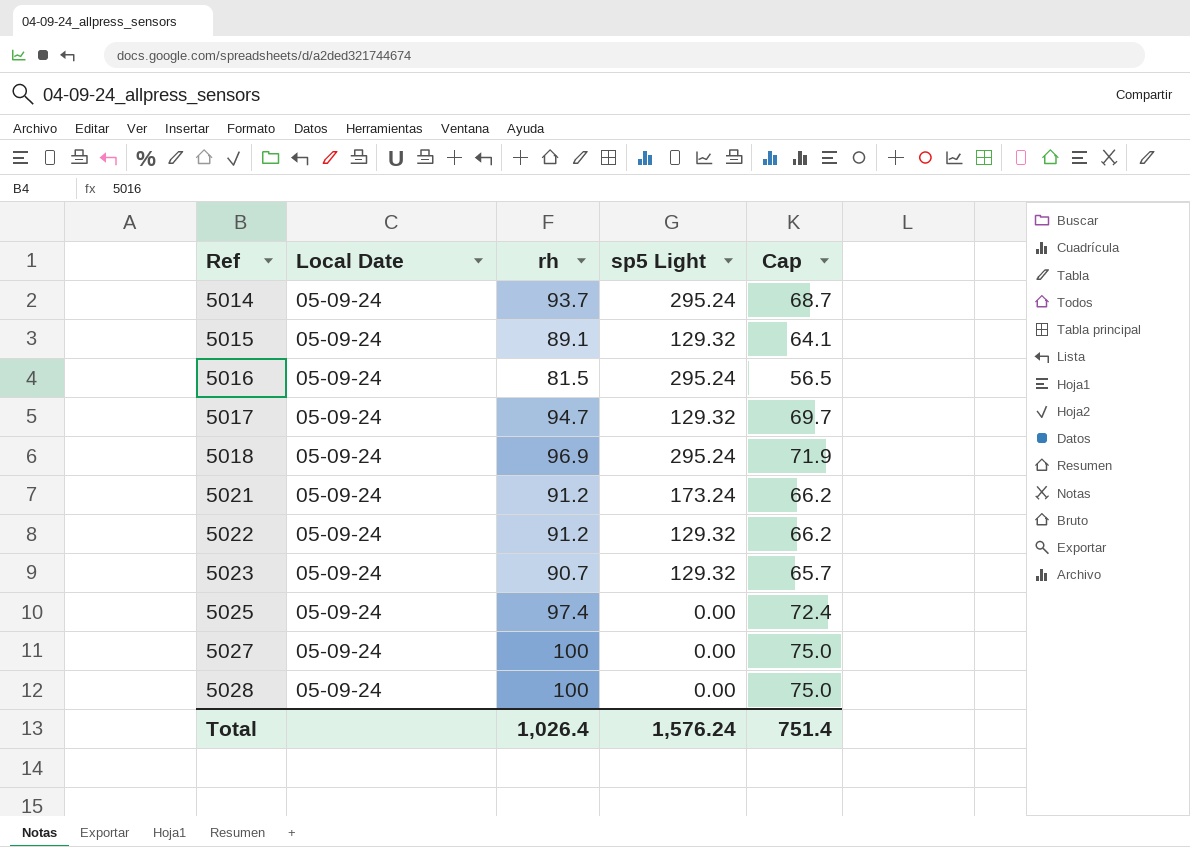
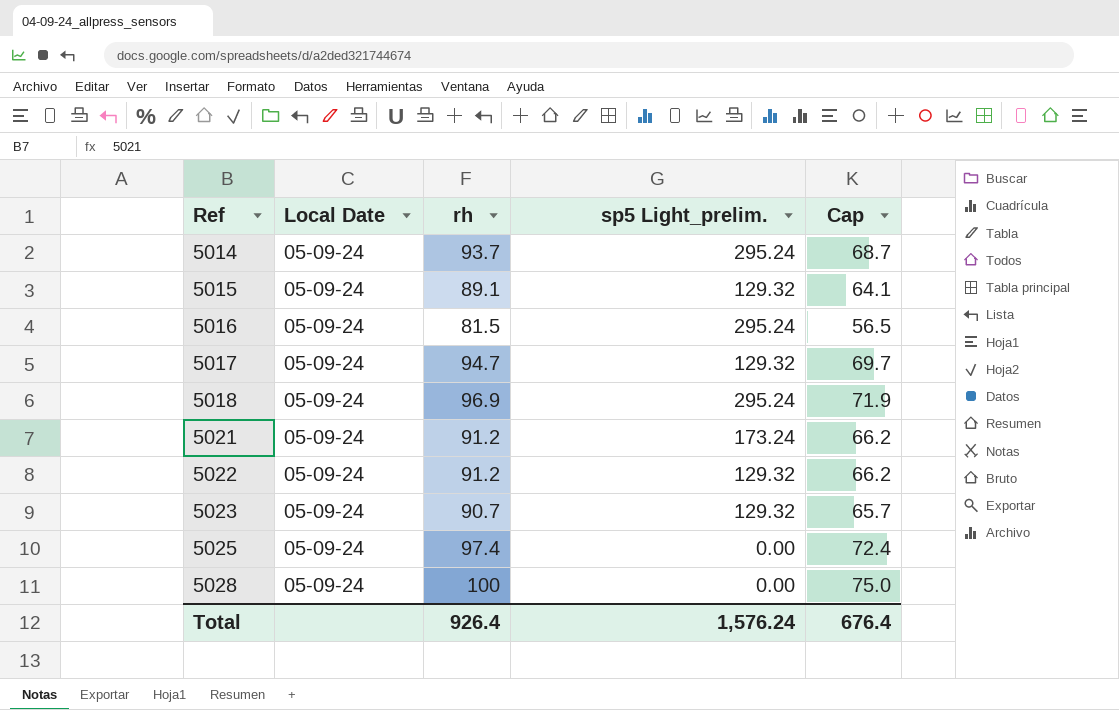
column name: sp5 Light -> sp5 Light_prelim.
row 5027: 05-09-24 | 100 | 0.00 | 75.0 -> none
Total | rh: 1,026.4 -> 926.4
Total | Cap: 751.4 -> 676.4

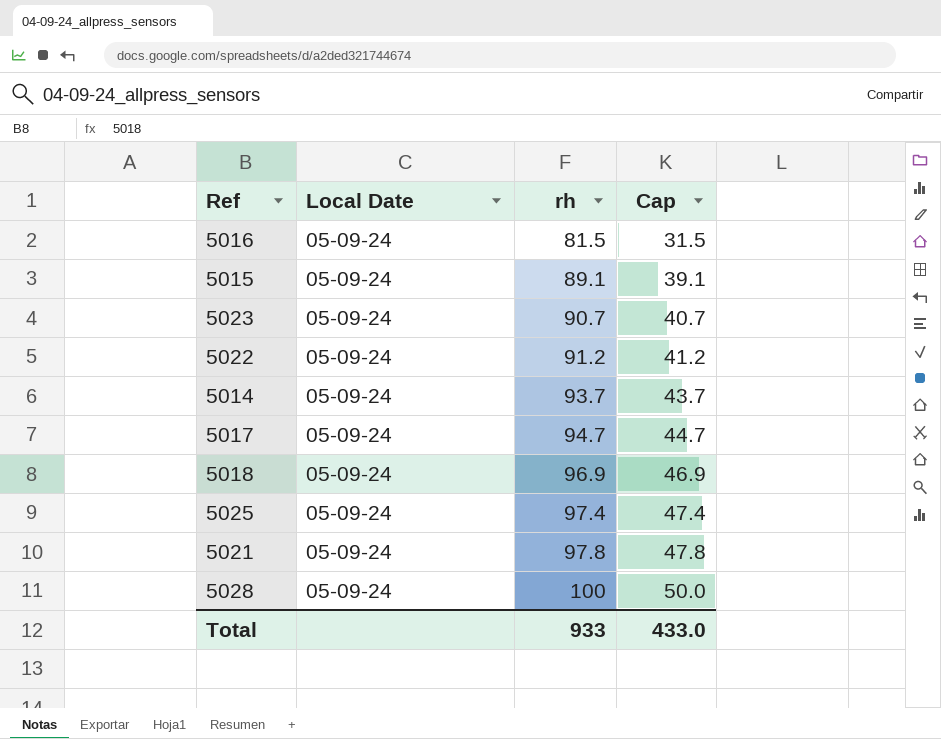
row order: Ref ascending -> rh ascending
column sp5 Light_prelim. | position: 4 -> none
column Cap | formula: [rh] - 25 -> [rh] - 50
5021 | rh: 91.2 -> 97.8
Total | rh: 926.4 -> 933
Total | Cap: 676.4 -> 433.0

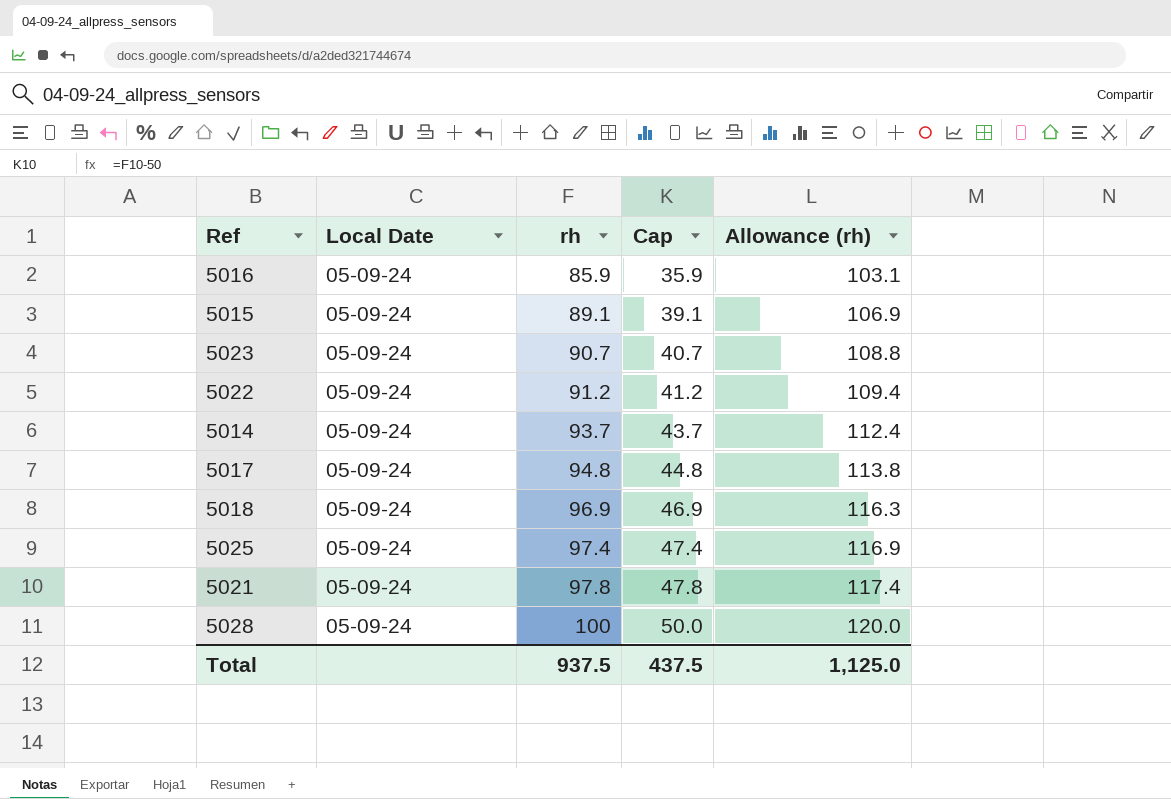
column Allowance (rh) | formula: none -> [rh] * 1.2
5016 | rh: 81.5 -> 85.9
5016 | Cap: 31.5 -> 35.9
5017 | rh: 94.7 -> 94.8
5017 | Cap: 44.7 -> 44.8
Total | rh: 933 -> 937.5
Total | Cap: 433.0 -> 437.5

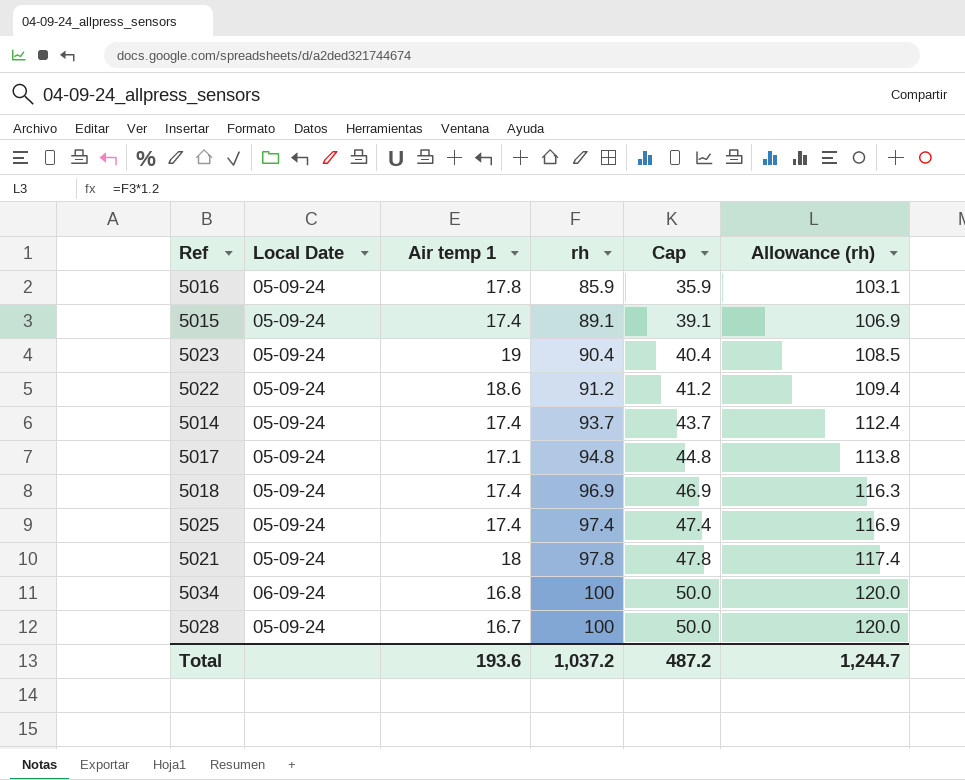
column Air temp 1 | position: none -> 3
5023 | rh: 90.7 -> 90.4
5023 | Cap: 40.7 -> 40.4
5023 | Allowance (rh): 108.8 -> 108.5
row 5034: none -> 06-09-24 | 16.8 | 100 | 50.0 | 120.0
Total | rh: 937.5 -> 1,037.2
Total | Cap: 437.5 -> 487.2
Total | Allowance (rh): 1,125.0 -> 1,244.7

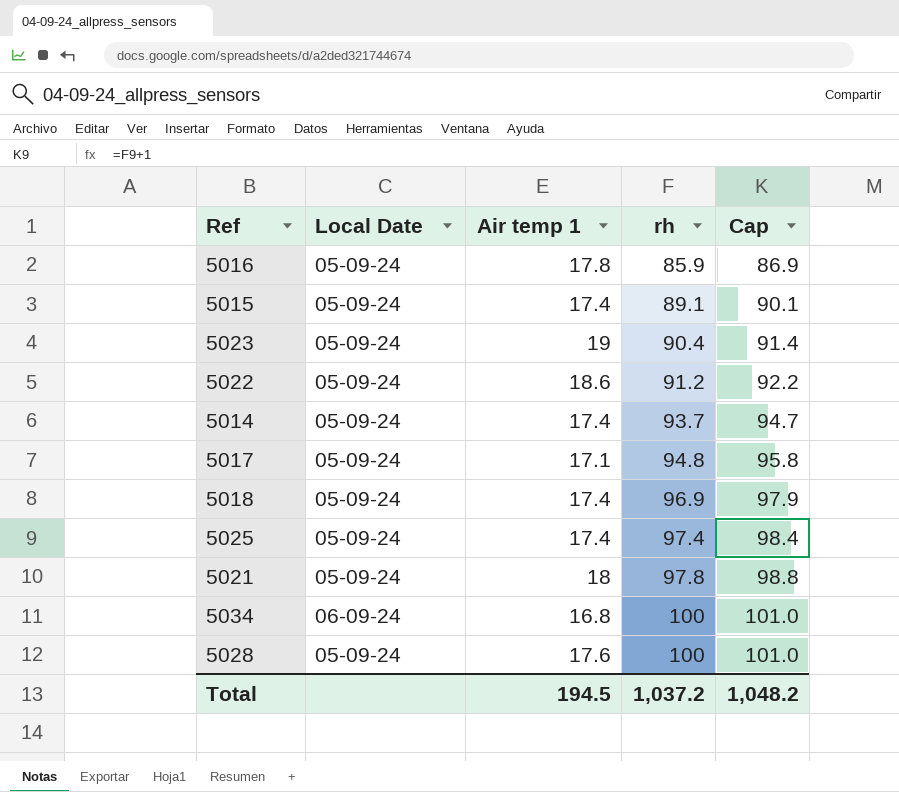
column Allowance (rh) | formula: [rh] * 1.2 -> none
column Cap | formula: [rh] - 50 -> [rh] + 1
5028 | Air temp 1: 16.7 -> 17.6
Total | Air temp 1: 193.6 -> 194.5
Total | Cap: 487.2 -> 1,048.2

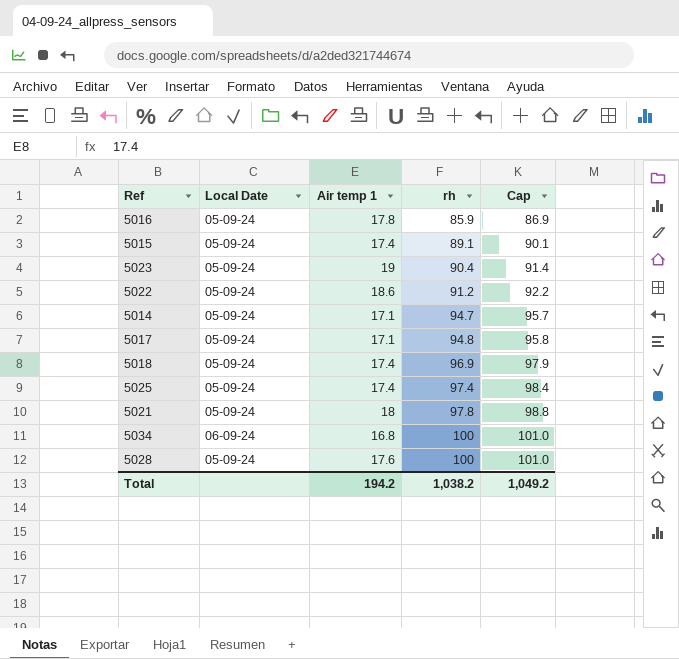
5014 | Air temp 1: 17.4 -> 17.1
5014 | rh: 93.7 -> 94.7
5014 | Cap: 94.7 -> 95.7
Total | Air temp 1: 194.5 -> 194.2
Total | rh: 1,037.2 -> 1,038.2
Total | Cap: 1,048.2 -> 1,049.2

